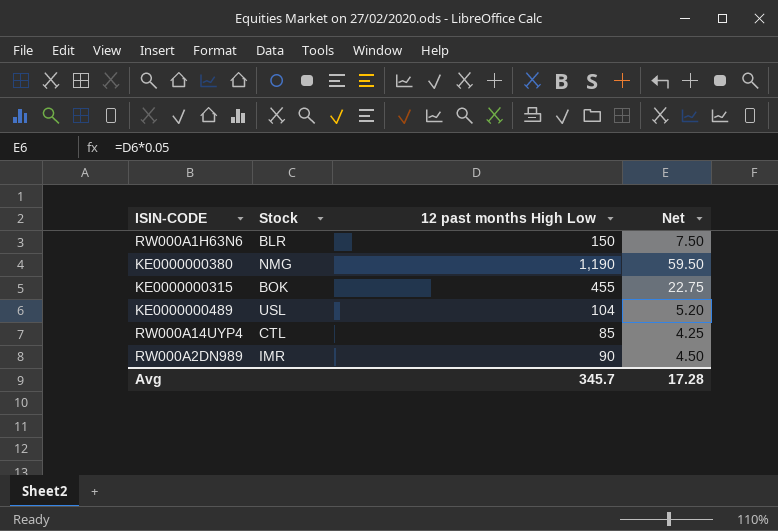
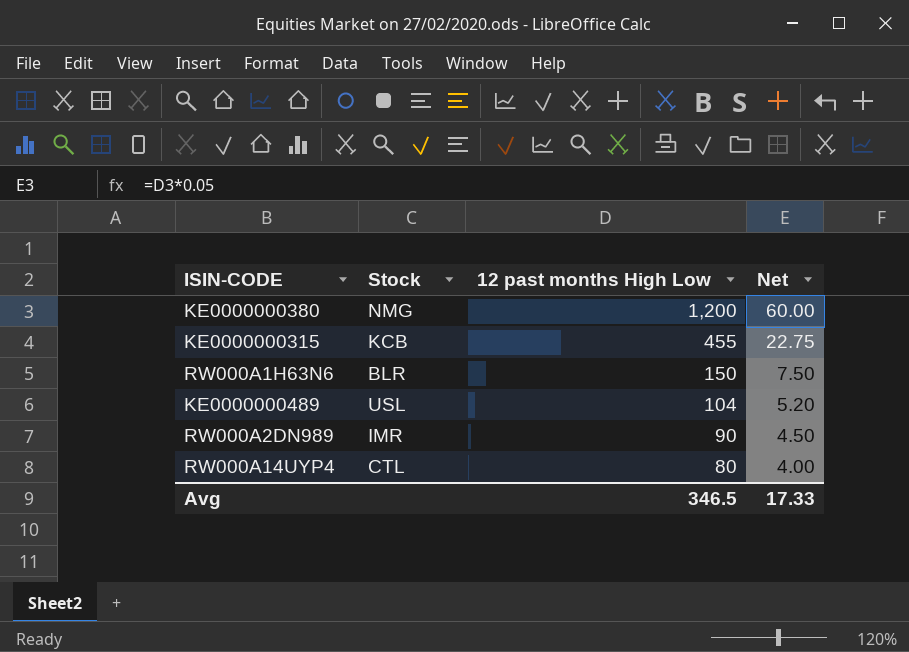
row order: none -> 12 past months High Low descending
KE0000000380 | 12 past months High Low: 1,190 -> 1,200
KE0000000380 | Net: 59.50 -> 60.00
KE0000000315 | Stock: BOK -> KCB
RW000A14UYP4 | 12 past months High Low: 85 -> 80
RW000A14UYP4 | Net: 4.25 -> 4.00
Avg | 12 past months High Low: 345.7 -> 346.5
Avg | Net: 17.28 -> 17.33

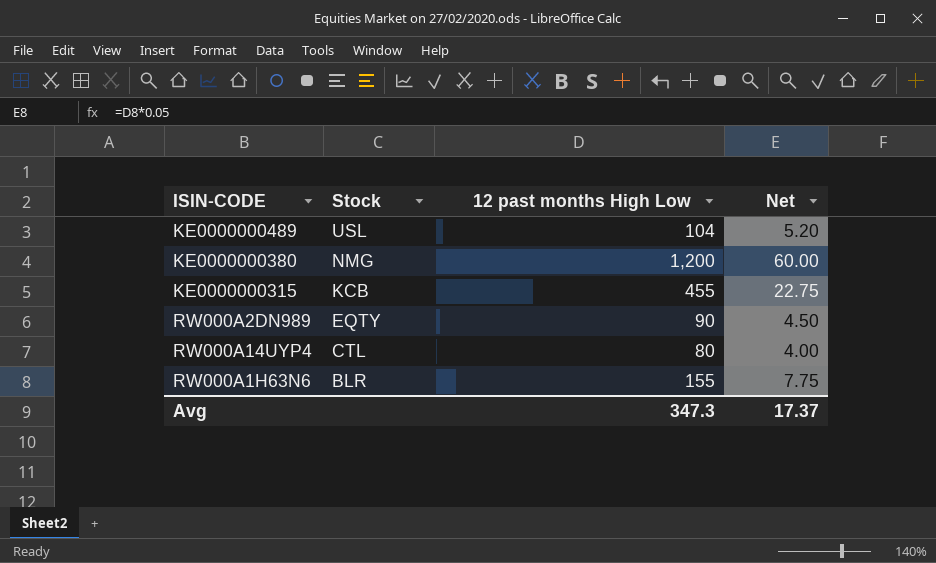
row order: 12 past months High Low descending -> Stock descending
RW000A2DN989 | Stock: IMR -> EQTY
RW000A1H63N6 | 12 past months High Low: 150 -> 155
RW000A1H63N6 | Net: 7.50 -> 7.75
Avg | 12 past months High Low: 346.5 -> 347.3
Avg | Net: 17.33 -> 17.37

